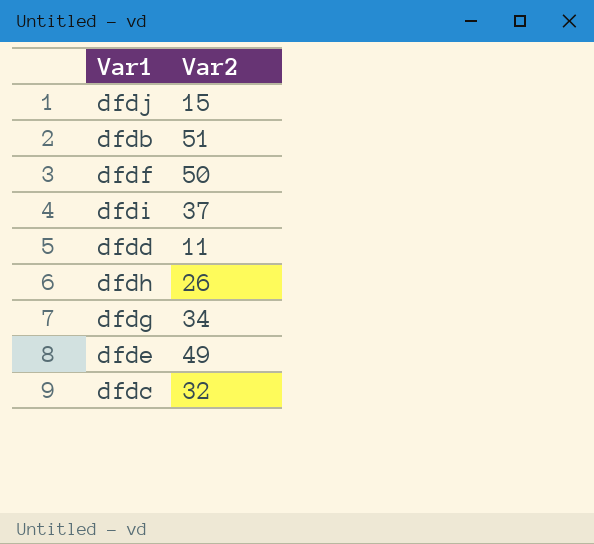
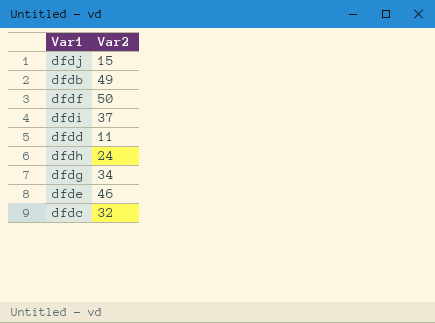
dfdb | Var2: 51 -> 49
dfdh | Var2: 26 -> 24
dfde | Var2: 49 -> 46

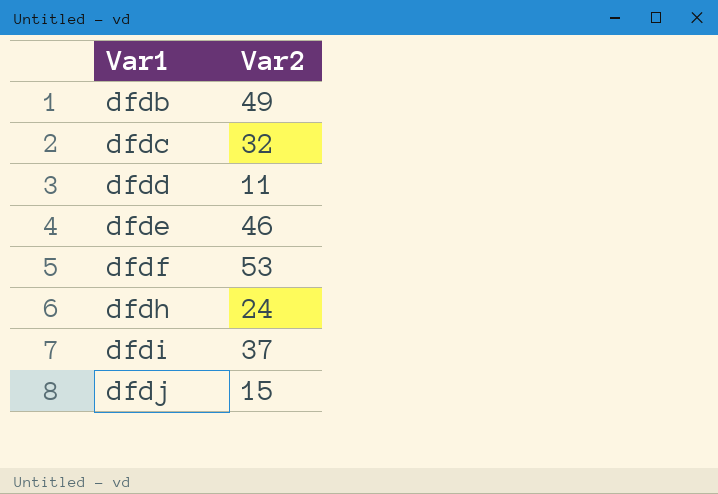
row order: none -> Var1 ascending
row dfdg: 34 -> none
dfdf | Var2: 50 -> 53

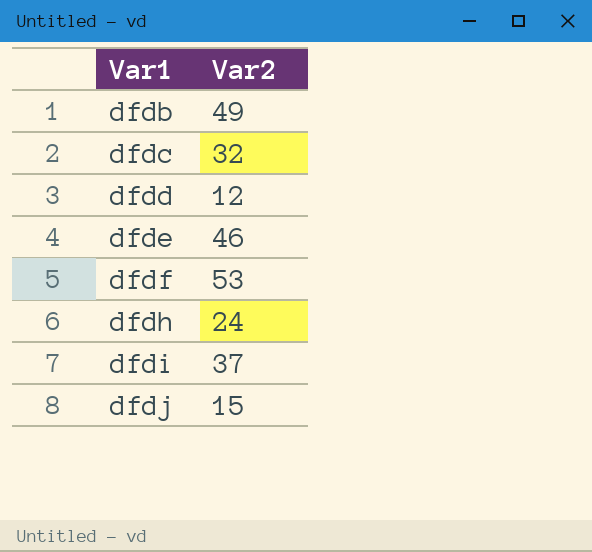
dfdd | Var2: 11 -> 12

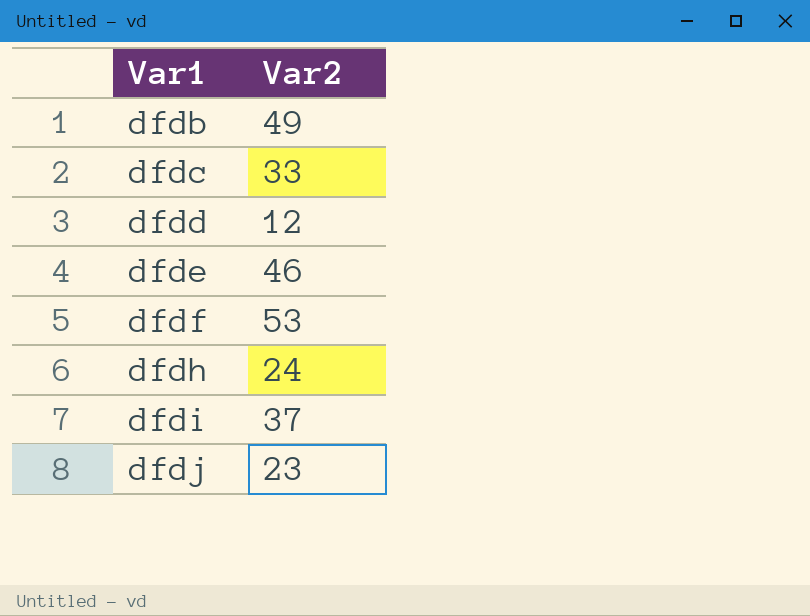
dfdc | Var2: 32 -> 33
dfdj | Var2: 15 -> 23

